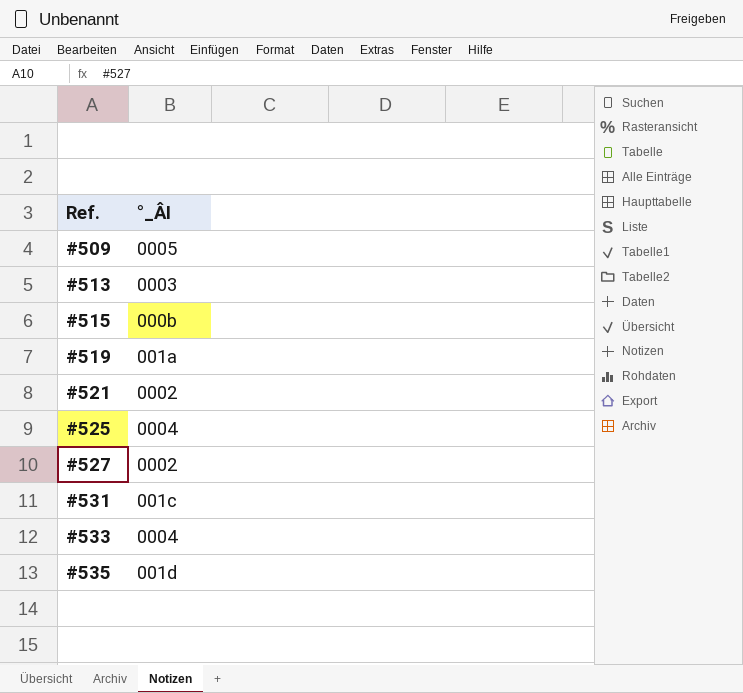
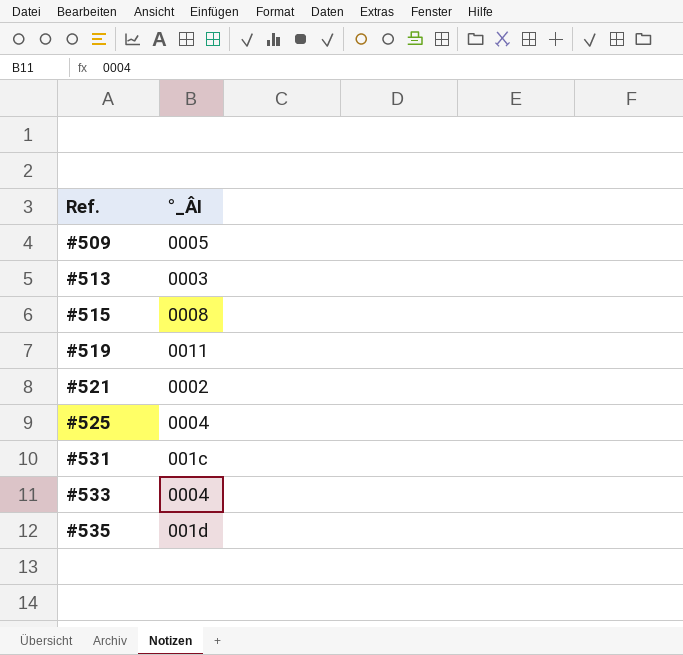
row #527: 0002 -> none
#515 | °_ÂI: 000b -> 0008
#519 | °_ÂI: 001a -> 0011

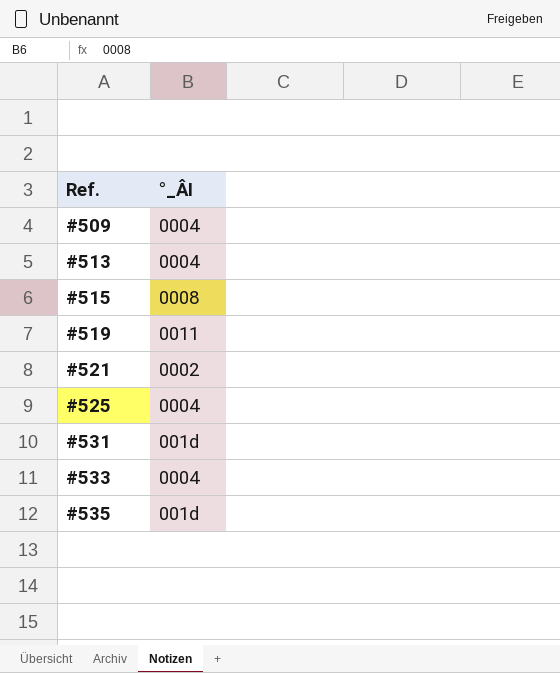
#509 | °_ÂI: 0005 -> 0004
#513 | °_ÂI: 0003 -> 0004
#531 | °_ÂI: 001c -> 001d

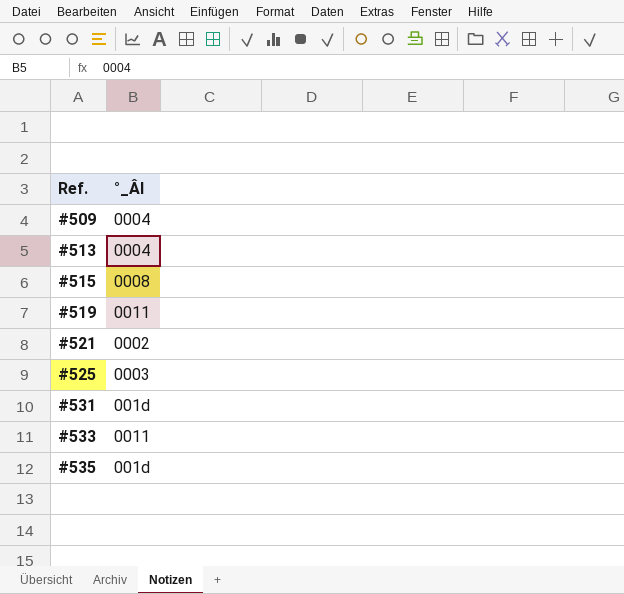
#525 | °_ÂI: 0004 -> 0003
#533 | °_ÂI: 0004 -> 0011

